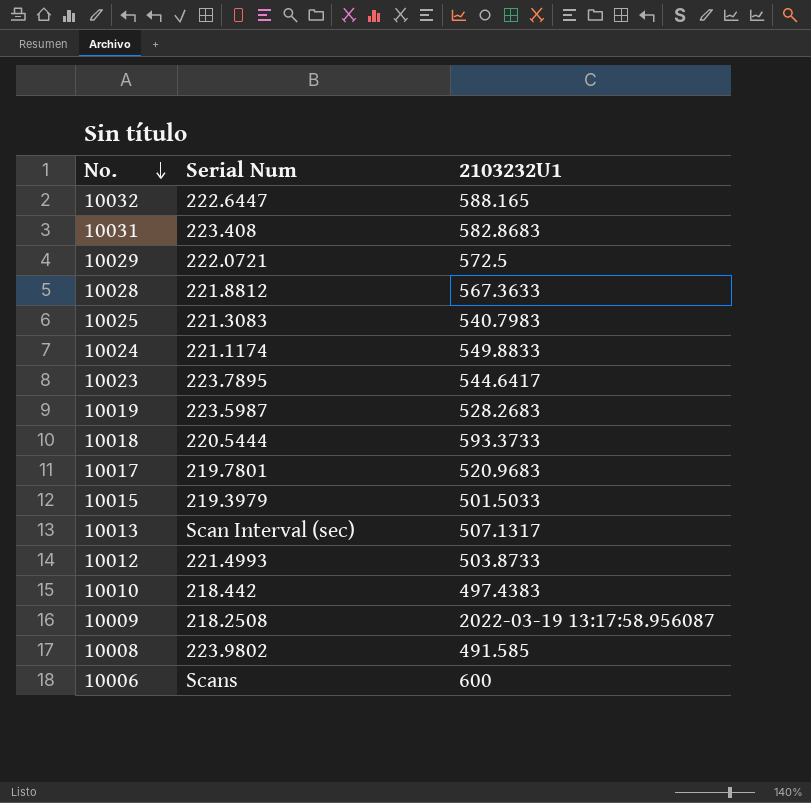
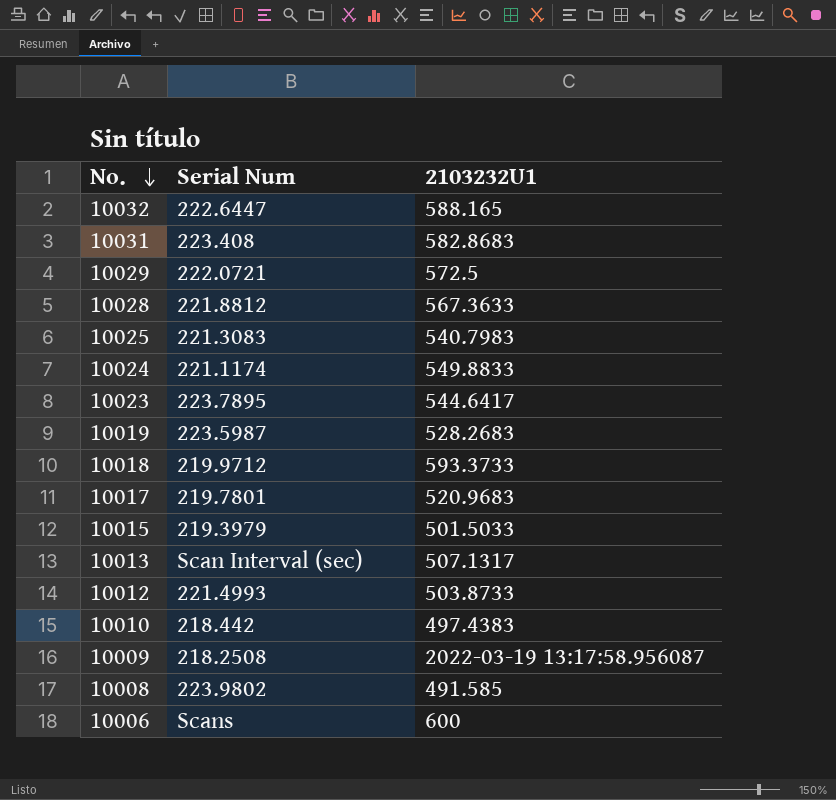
10018 | Serial Num: 220.5444 -> 219.9712

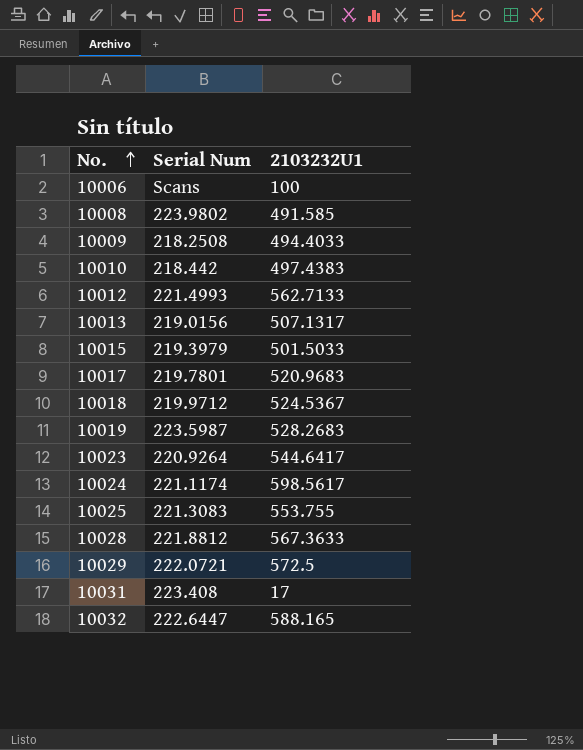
row order: No. descending -> No. ascending
10006 | 2103232U1: 600 -> 100
10009 | 2103232U1: 2022-03-19 13:17:58.956087 -> 494.4033
10012 | 2103232U1: 503.8733 -> 562.7133
10013 | Serial Num: Scan Interval (sec) -> 219.0156
10018 | 2103232U1: 593.3733 -> 524.5367
10023 | Serial Num: 223.7895 -> 220.9264
10024 | 2103232U1: 549.8833 -> 598.5617
10025 | 2103232U1: 540.7983 -> 553.755
10031 | 2103232U1: 582.8683 -> 17

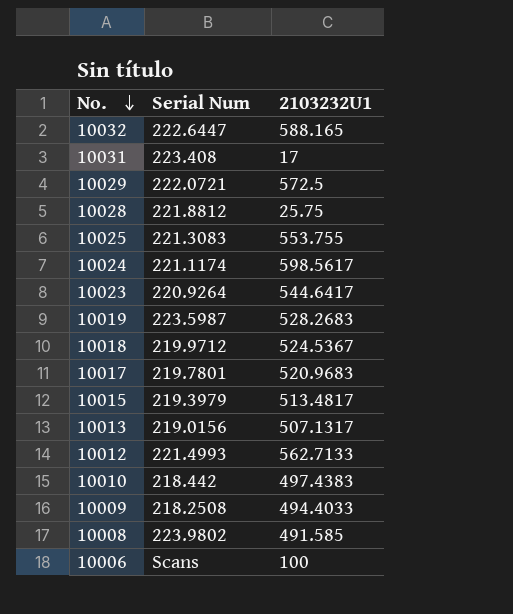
row order: No. ascending -> No. descending
10028 | 2103232U1: 567.3633 -> 25.75
10015 | 2103232U1: 501.5033 -> 513.4817

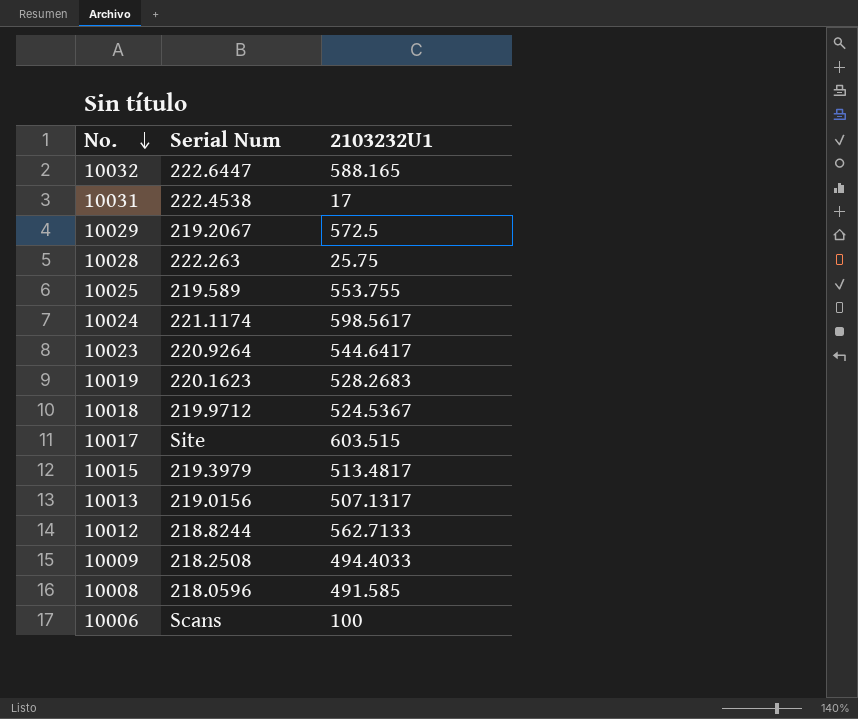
row 10010: 218.442 | 497.4383 -> none
10031 | Serial Num: 223.408 -> 222.4538
10029 | Serial Num: 222.0721 -> 219.2067
10028 | Serial Num: 221.8812 -> 222.263
10025 | Serial Num: 221.3083 -> 219.589
10019 | Serial Num: 223.5987 -> 220.1623
10017 | Serial Num: 219.7801 -> Site
10017 | 2103232U1: 520.9683 -> 603.515
10012 | Serial Num: 221.4993 -> 218.8244
10008 | Serial Num: 223.9802 -> 218.0596

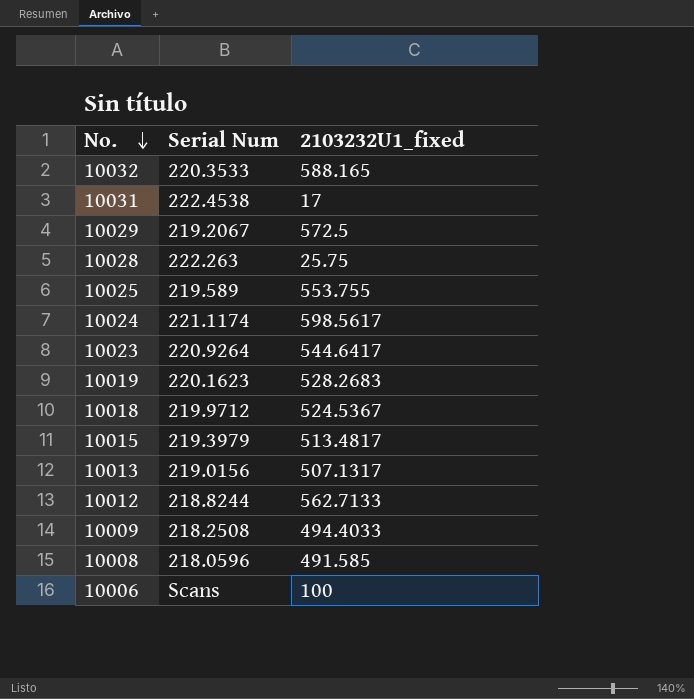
column name: 2103232U1 -> 2103232U1_fixed
row 10017: Site | 603.515 -> none
10032 | Serial Num: 222.6447 -> 220.3533

